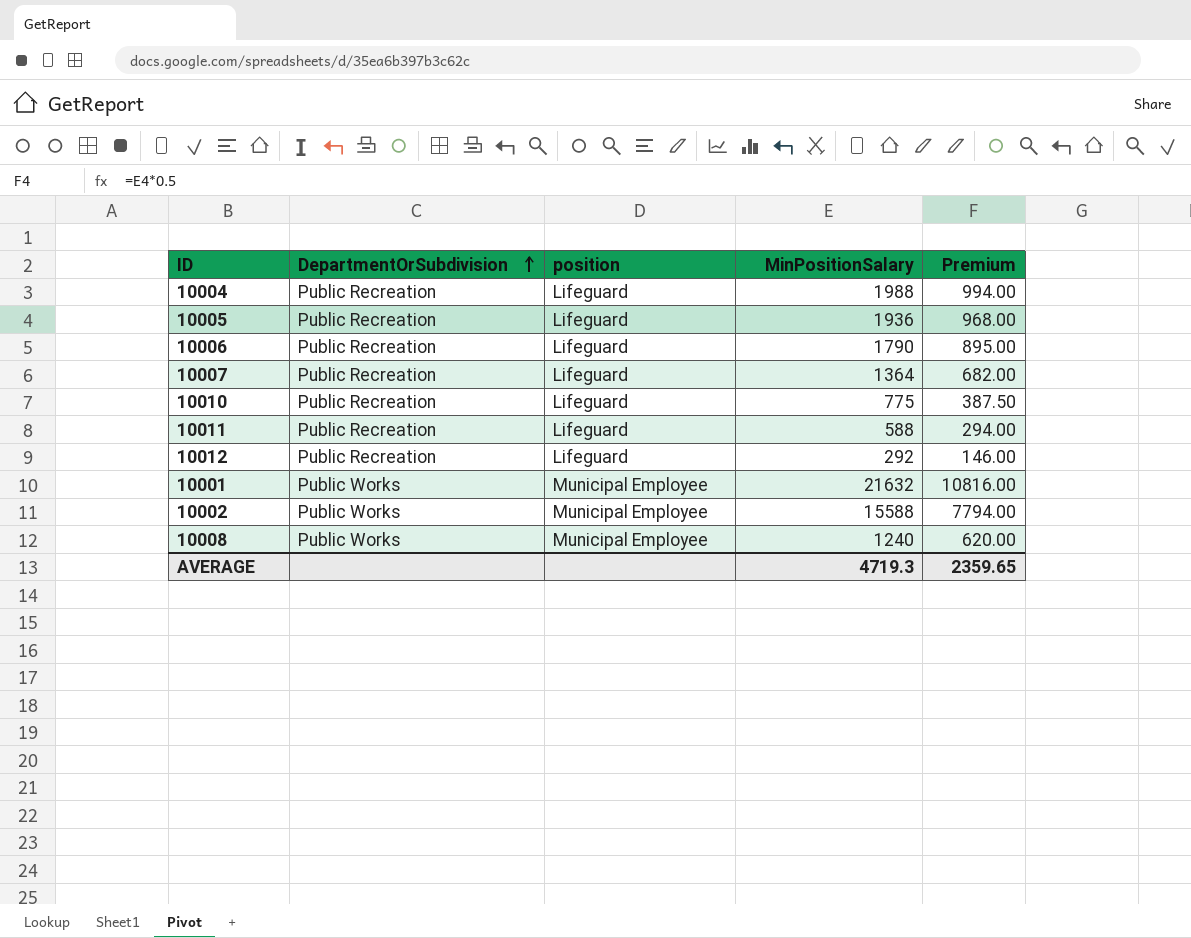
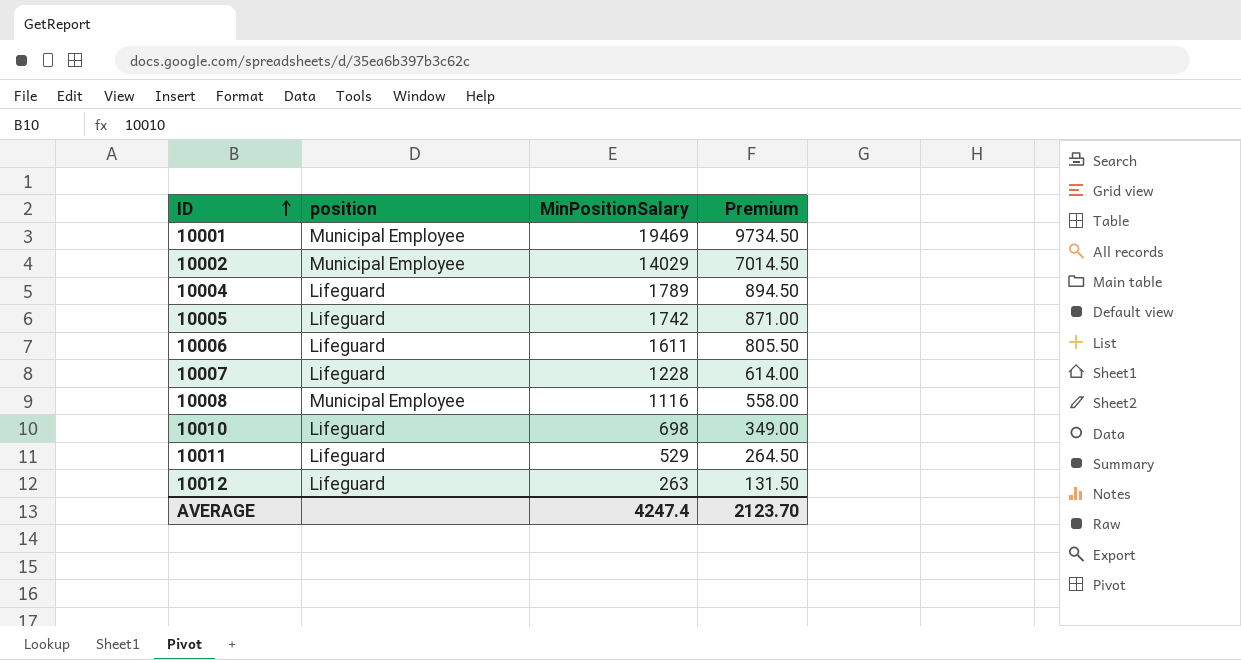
row order: DepartmentOrSubdivision ascending -> ID ascending
column DepartmentOrSubdivision | position: 2 -> none
10001 | MinPositionSalary: 21632 -> 19469
10001 | Premium: 10816.00 -> 9734.50
10002 | MinPositionSalary: 15588 -> 14029
10002 | Premium: 7794.00 -> 7014.50
10004 | MinPositionSalary: 1988 -> 1789
10004 | Premium: 994.00 -> 894.50
10005 | MinPositionSalary: 1936 -> 1742
10005 | Premium: 968.00 -> 871.00
10006 | MinPositionSalary: 1790 -> 1611
10006 | Premium: 895.00 -> 805.50
10007 | MinPositionSalary: 1364 -> 1228
10007 | Premium: 682.00 -> 614.00
10008 | MinPositionSalary: 1240 -> 1116
10008 | Premium: 620.00 -> 558.00
10010 | MinPositionSalary: 775 -> 698
10010 | Premium: 387.50 -> 349.00
10011 | MinPositionSalary: 588 -> 529
10011 | Premium: 294.00 -> 264.50
10012 | MinPositionSalary: 292 -> 263
10012 | Premium: 146.00 -> 131.50
AVERAGE | MinPositionSalary: 4719.3 -> 4247.4
AVERAGE | Premium: 2359.65 -> 2123.70

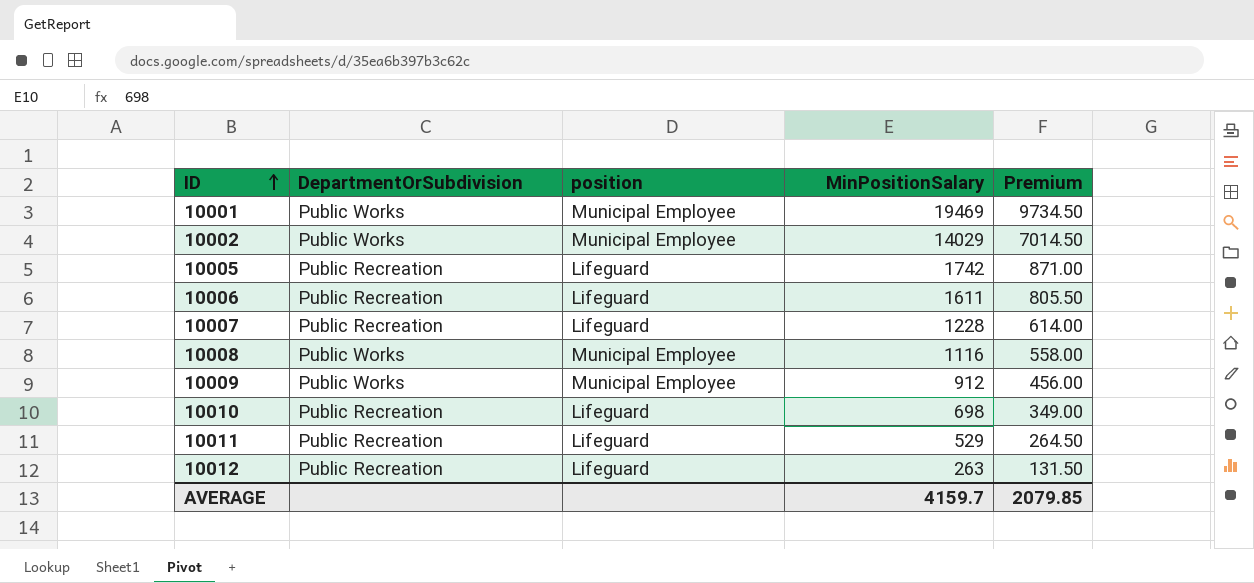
column DepartmentOrSubdivision | position: none -> 2
row 10004: Lifeguard | 1789 | 894.50 -> none
row 10009: none -> Public Works | Municipal Employee | 912 | 456.00
AVERAGE | MinPositionSalary: 4247.4 -> 4159.7
AVERAGE | Premium: 2123.70 -> 2079.85

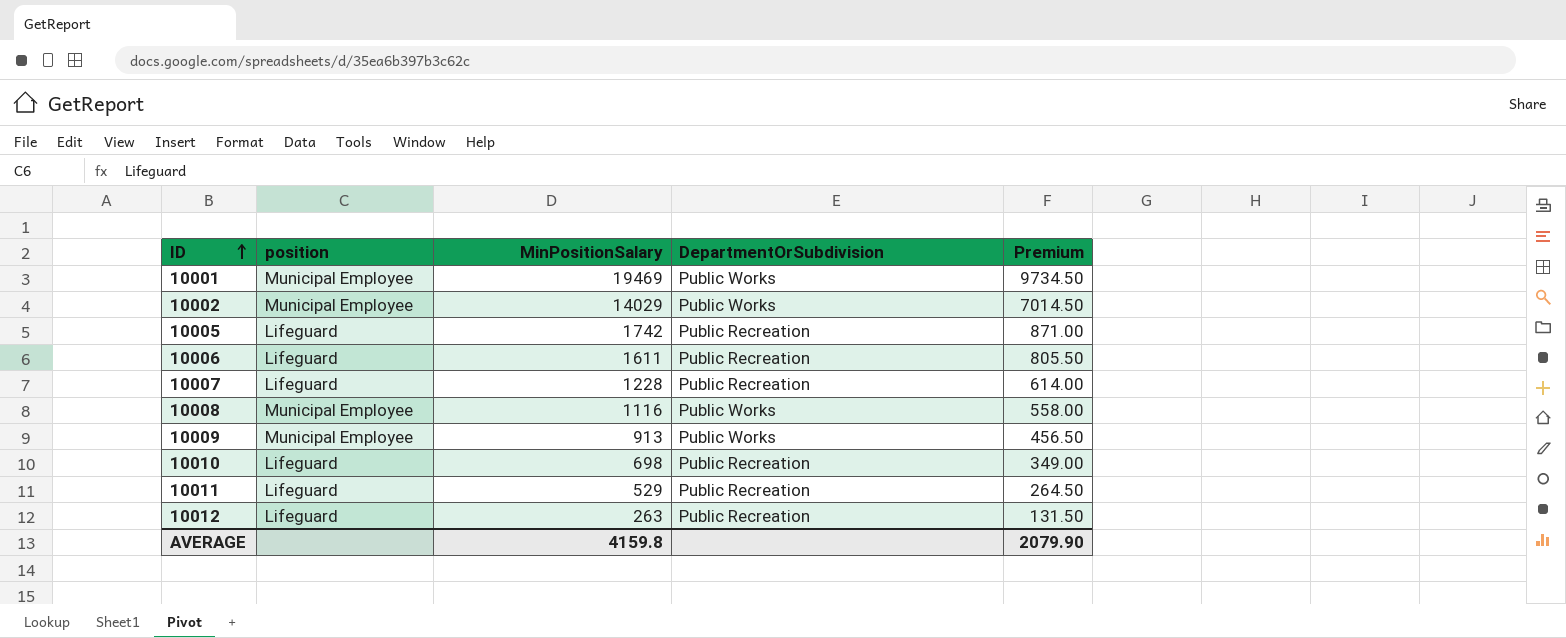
column DepartmentOrSubdivision | position: 2 -> 4
10009 | MinPositionSalary: 912 -> 913
10009 | Premium: 456.00 -> 456.50
AVERAGE | MinPositionSalary: 4159.7 -> 4159.8
AVERAGE | Premium: 2079.85 -> 2079.90

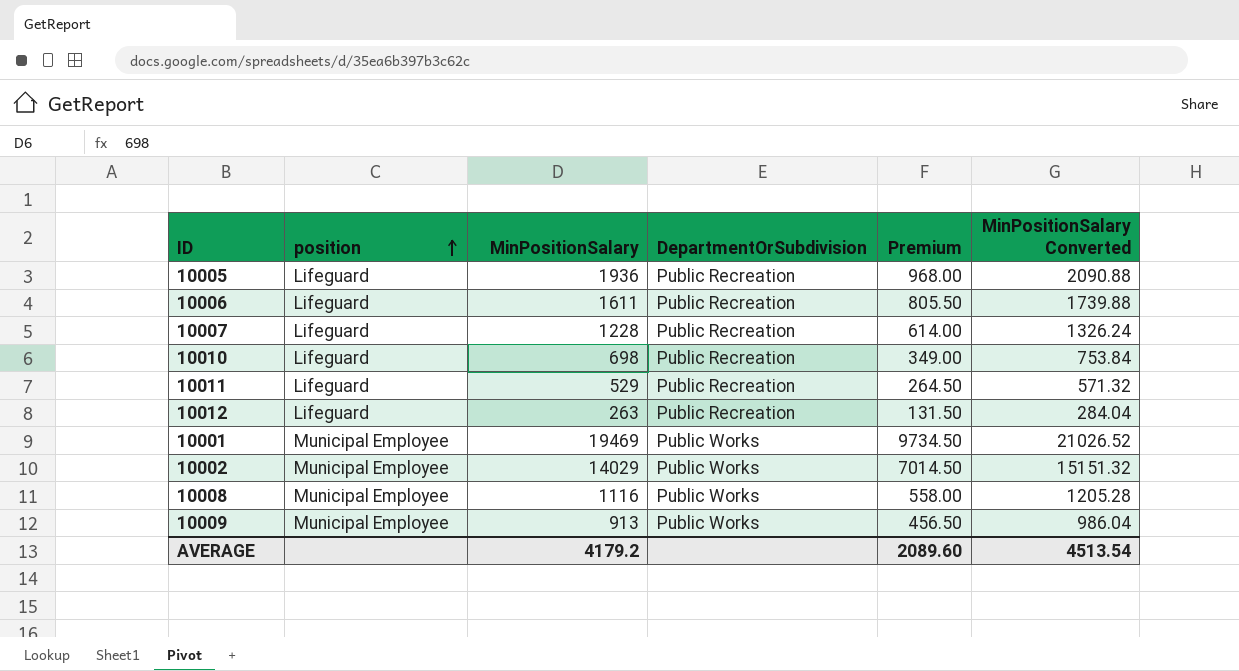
row order: ID ascending -> position ascending
column MinPositionSalary Converted | formula: none -> [MinPositionSalary] * 1.08
10005 | MinPositionSalary: 1742 -> 1936
10005 | Premium: 871.00 -> 968.00
AVERAGE | MinPositionSalary: 4159.8 -> 4179.2
AVERAGE | Premium: 2079.90 -> 2089.60

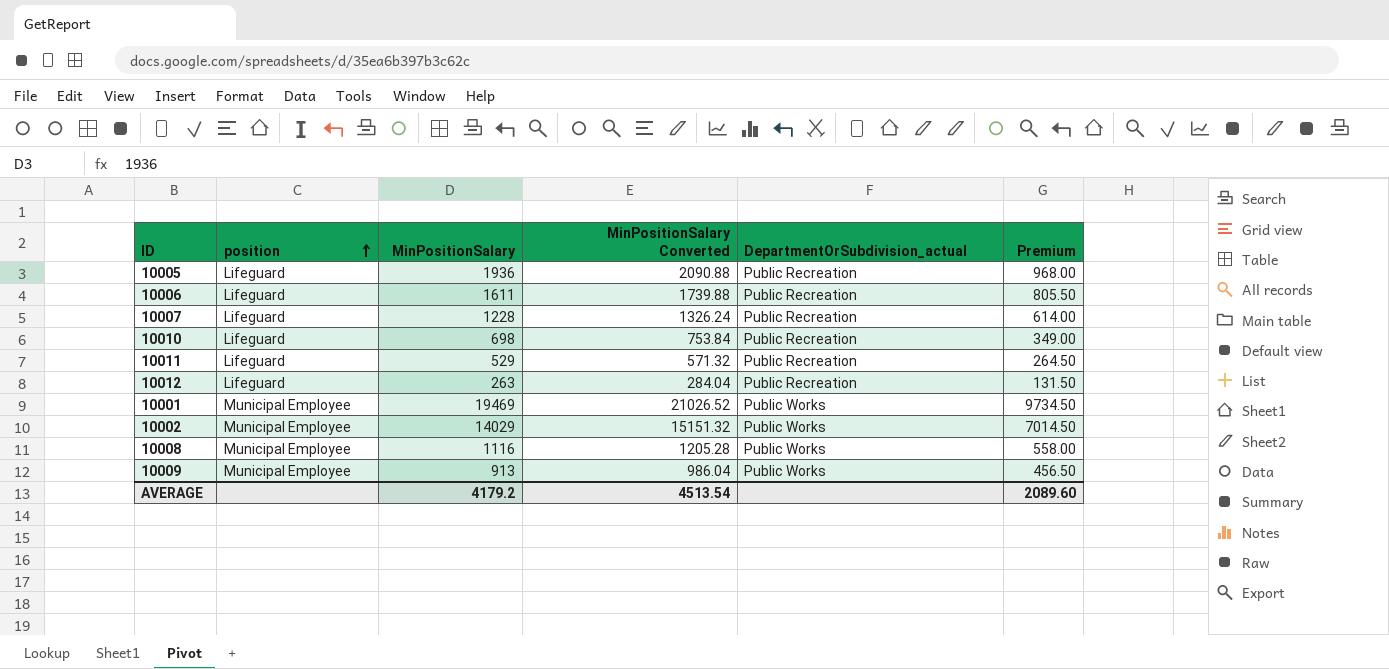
column MinPositionSalary Converted | position: 6 -> 4
column name: DepartmentOrSubdivision -> DepartmentOrSubdivision_actual

